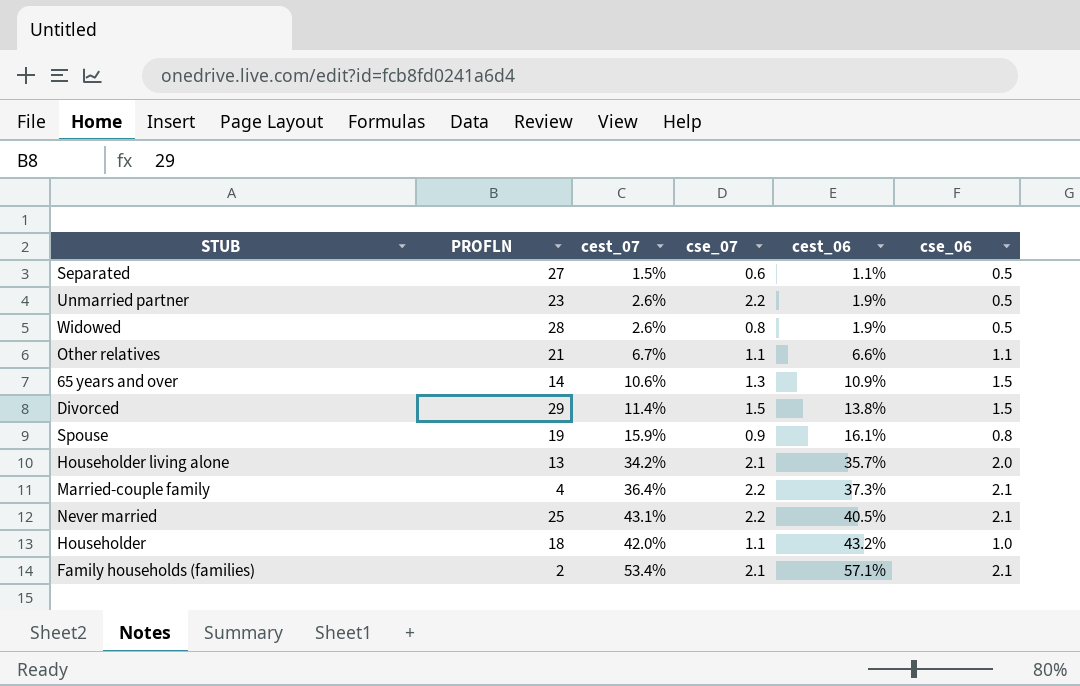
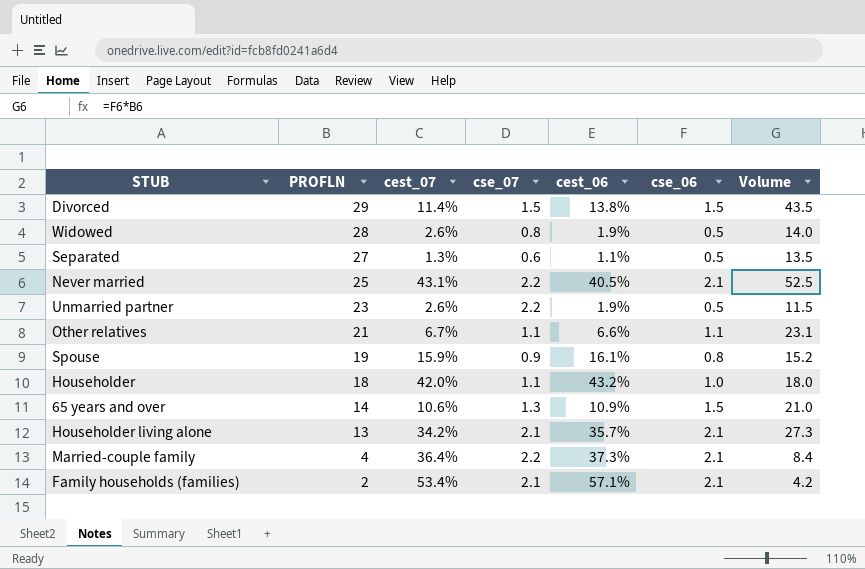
row order: cest_06 ascending -> PROFLN descending
column Volume | formula: none -> [PROFLN] * [cse_06]
Separated | cest_07: 1.5% -> 1.3%
Householder living alone | cse_06: 2.0 -> 2.1

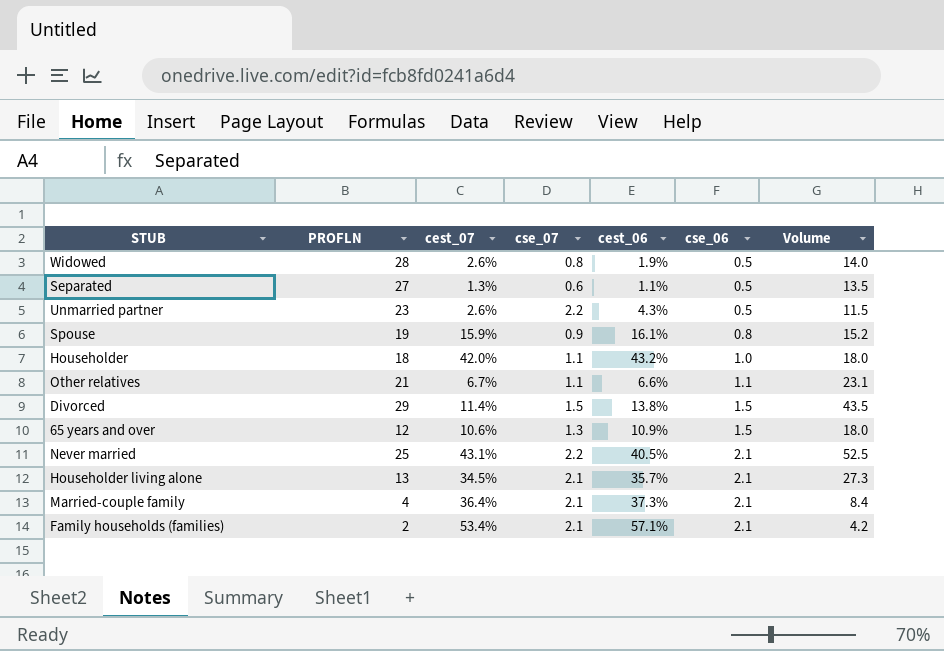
row order: PROFLN descending -> cse_06 ascending
Unmarried partner | cest_06: 1.9% -> 4.3%
65 years and over | PROFLN: 14 -> 12
65 years and over | Volume: 21.0 -> 18.0
Householder living alone | cest_07: 34.2% -> 34.5%
Married-couple family | cse_07: 2.2 -> 2.1

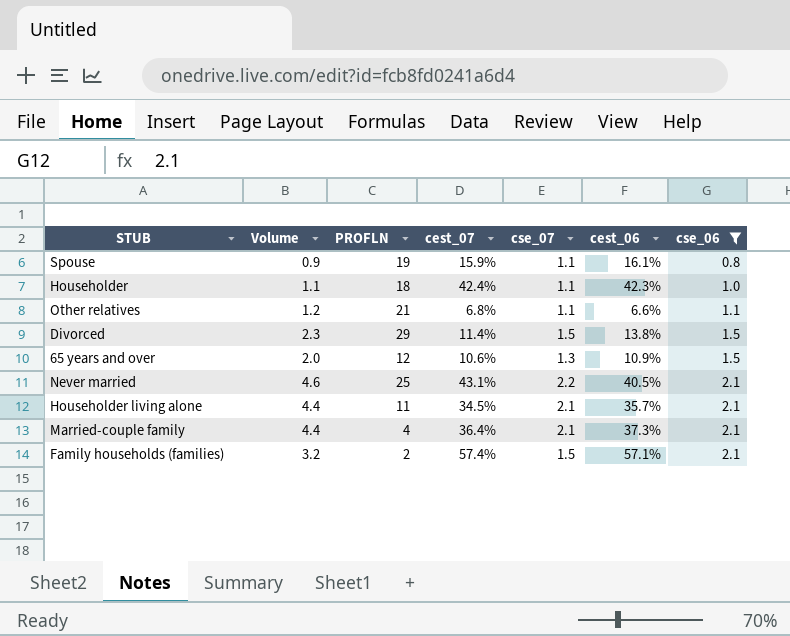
filter: none -> cse_06 != 0.5
column Volume | formula: [PROFLN] * [cse_06] -> [cse_07] * [cse_06]
column Volume | position: 7 -> 2
Spouse | cse_07: 0.9 -> 1.1
Householder | cest_07: 42.0% -> 42.4%
Householder | cest_06: 43.2% -> 42.3%
Other relatives | cest_07: 6.7% -> 6.8%
Householder living alone | PROFLN: 13 -> 11
Family households (families) | cest_07: 53.4% -> 57.4%
Family households (families) | cse_07: 2.1 -> 1.5

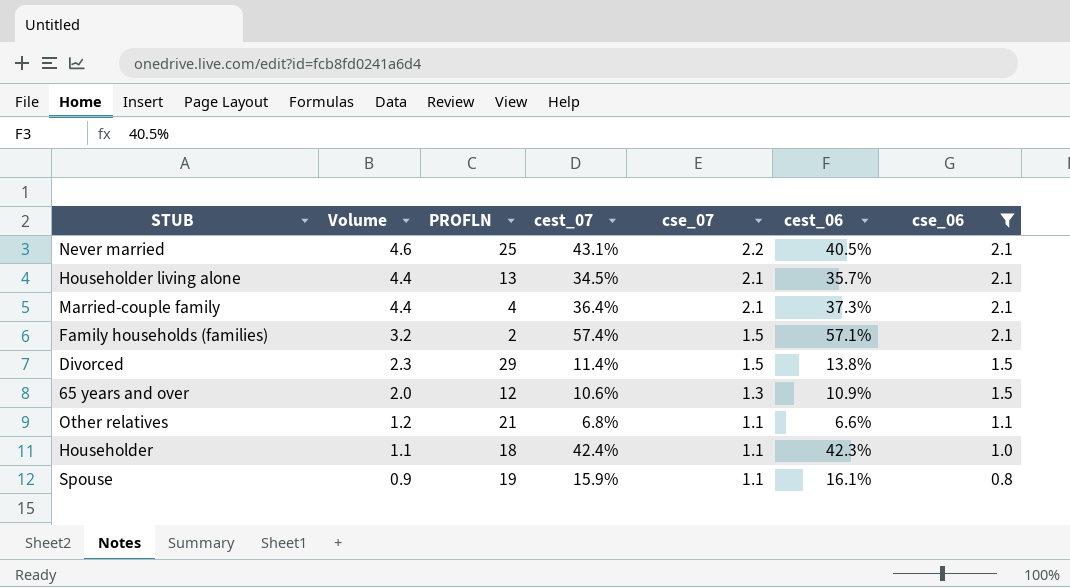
row order: cse_06 ascending -> Volume descending
Householder living alone | PROFLN: 11 -> 13

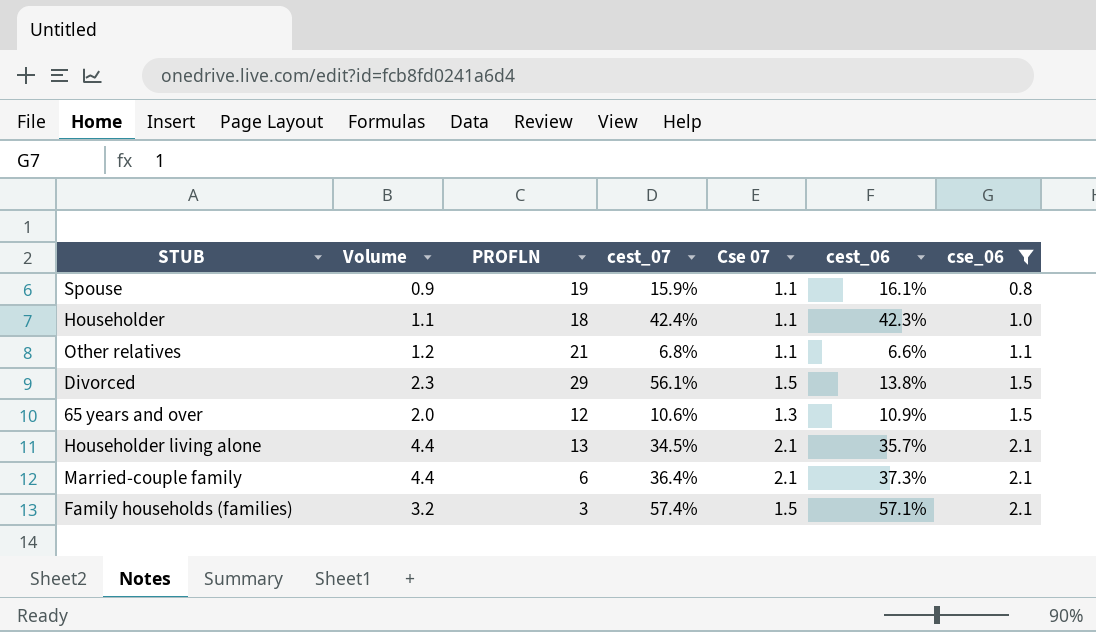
row order: Volume descending -> cse_06 ascending
column name: cse_07 -> Cse 07
row Never married: 4.6 | 25 | 43.1% | 2.2 | 40.5% | 2.1 -> none
Divorced | cest_07: 11.4% -> 56.1%
Married-couple family | PROFLN: 4 -> 6
Family households (families) | PROFLN: 2 -> 3

